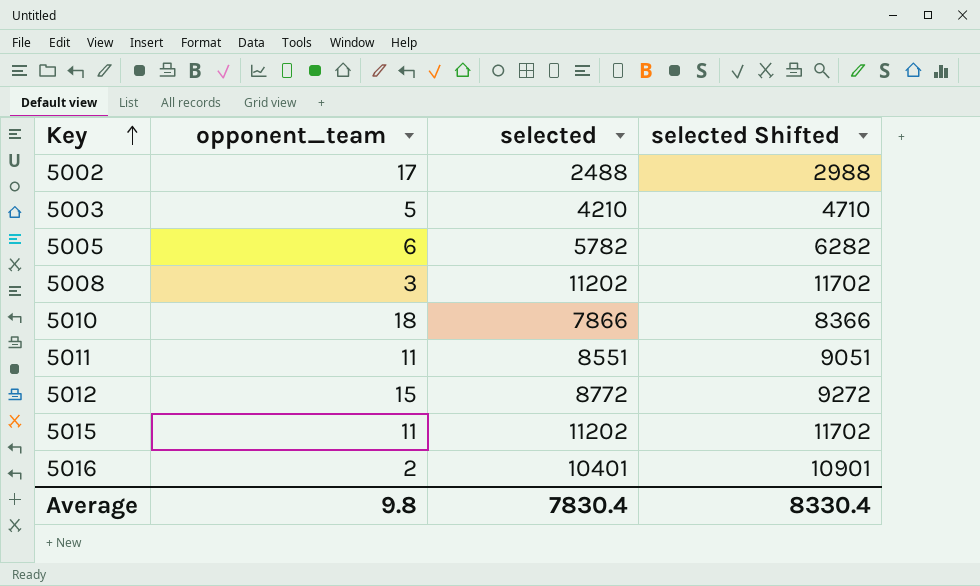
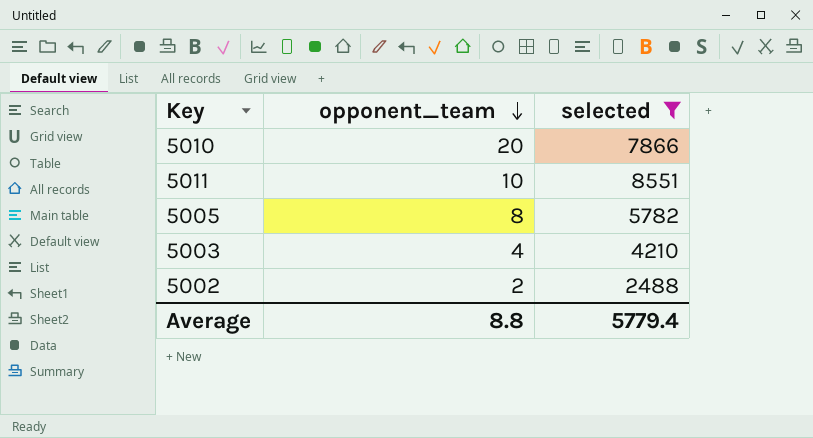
filter: none -> selected <= 8551
row order: Key ascending -> opponent_team descending
column selected Shifted | formula: [selected] + 500 -> none
5010 | opponent_team: 18 -> 20
5011 | opponent_team: 11 -> 10
5005 | opponent_team: 6 -> 8
5003 | opponent_team: 5 -> 4
5002 | opponent_team: 17 -> 2
Average | opponent_team: 9.8 -> 8.8
Average | selected: 7830.4 -> 5779.4

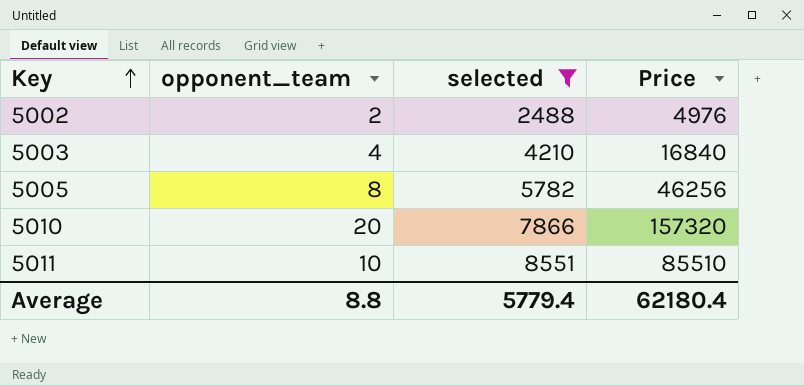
row order: opponent_team descending -> Key ascending
column Price | formula: none -> [opponent_team] * [selected]

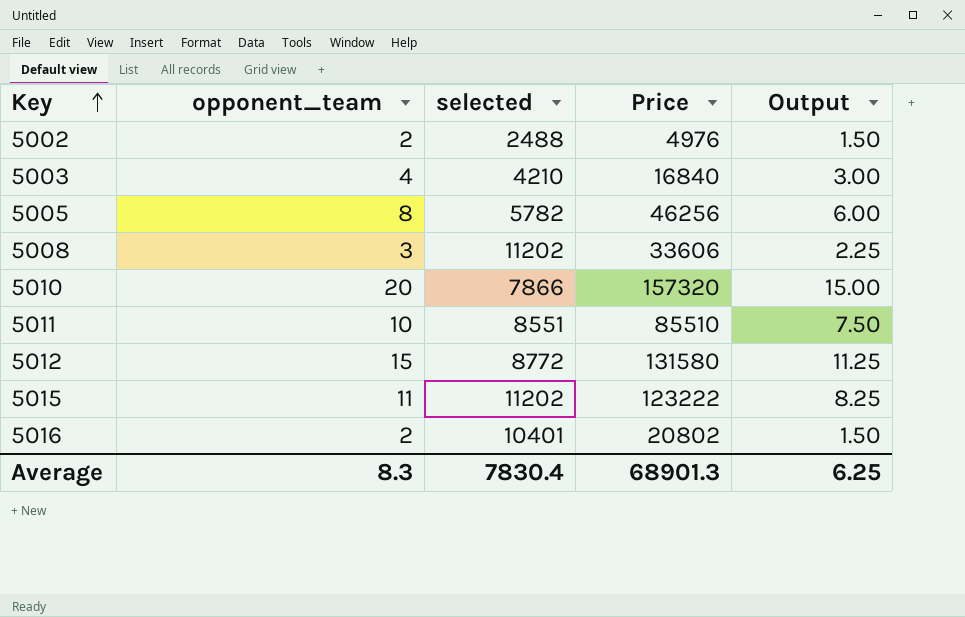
filter: selected <= 8551 -> none
column Output | formula: none -> [opponent_team] * 0.75
Average | opponent_team: 8.8 -> 8.3
Average | selected: 5779.4 -> 7830.4
Average | Price: 62180.4 -> 68901.3

